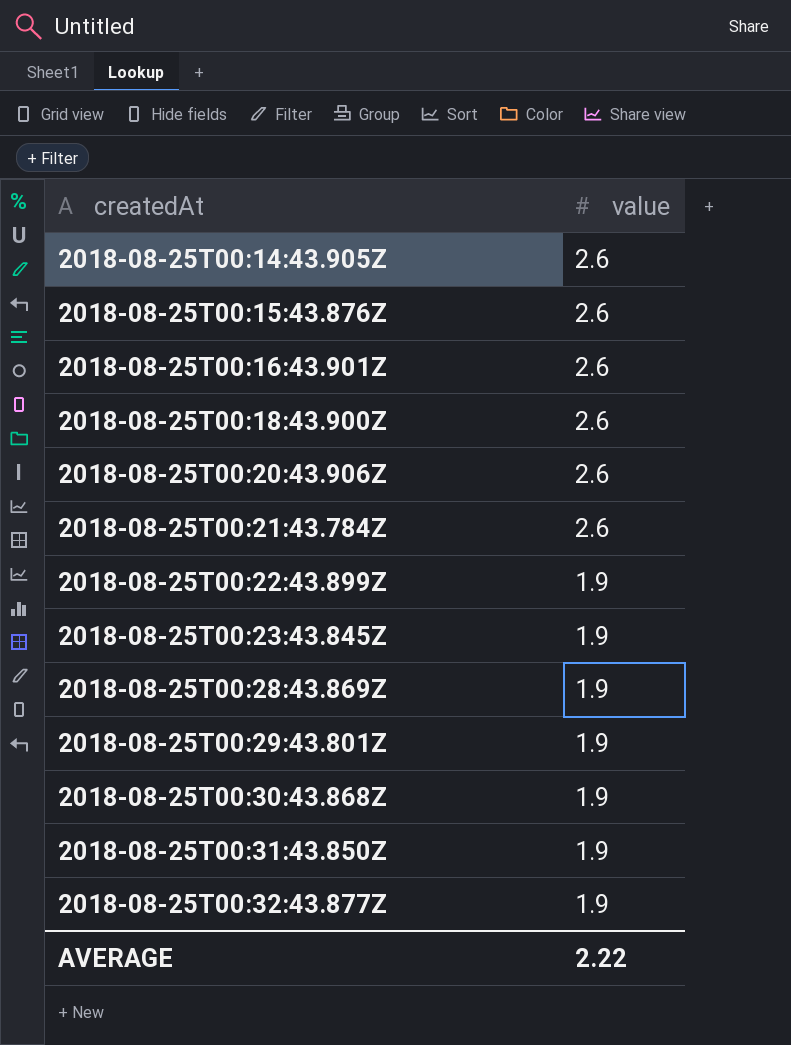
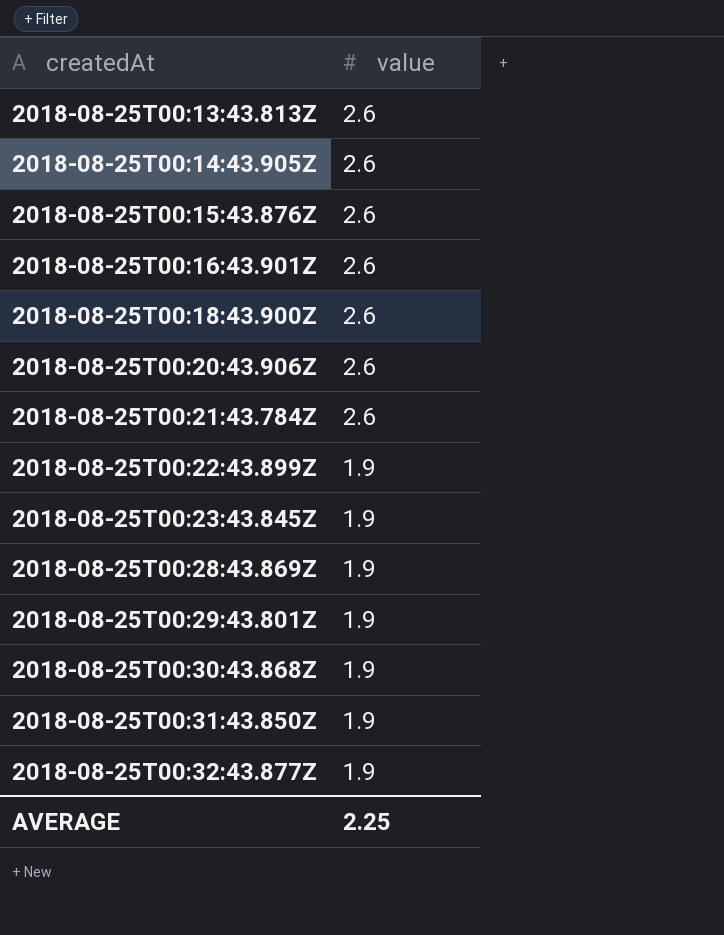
row 2018-08-25T00:13:43.813Z: none -> 2.6
AVERAGE | value: 2.22 -> 2.25

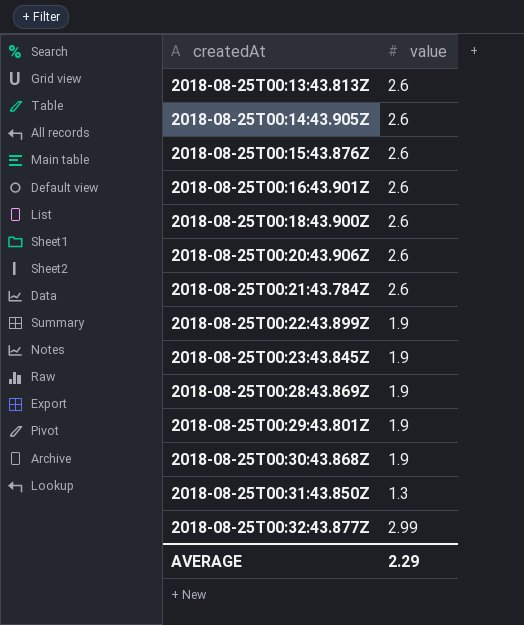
2018-08-25T00:31:43.850Z | value: 1.9 -> 1.3
2018-08-25T00:32:43.877Z | value: 1.9 -> 2.99
AVERAGE | value: 2.25 -> 2.29

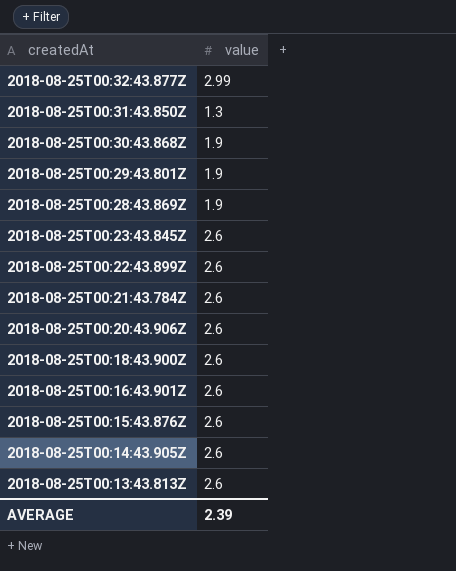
row order: createdAt ascending -> createdAt descending
2018-08-25T00:23:43.845Z | value: 1.9 -> 2.6
2018-08-25T00:22:43.899Z | value: 1.9 -> 2.6
AVERAGE | value: 2.29 -> 2.39

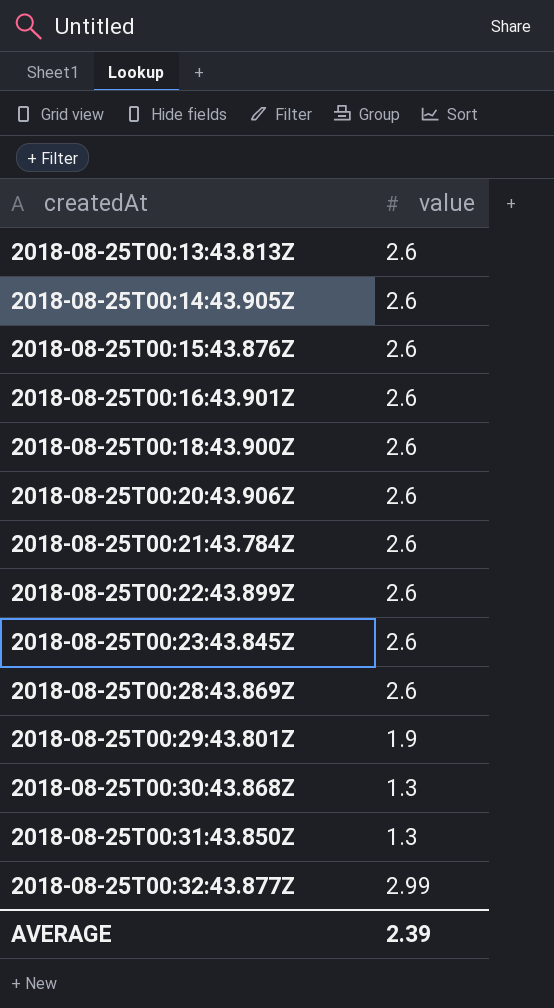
row order: createdAt descending -> createdAt ascending
2018-08-25T00:28:43.869Z | value: 1.9 -> 2.6
2018-08-25T00:30:43.868Z | value: 1.9 -> 1.3

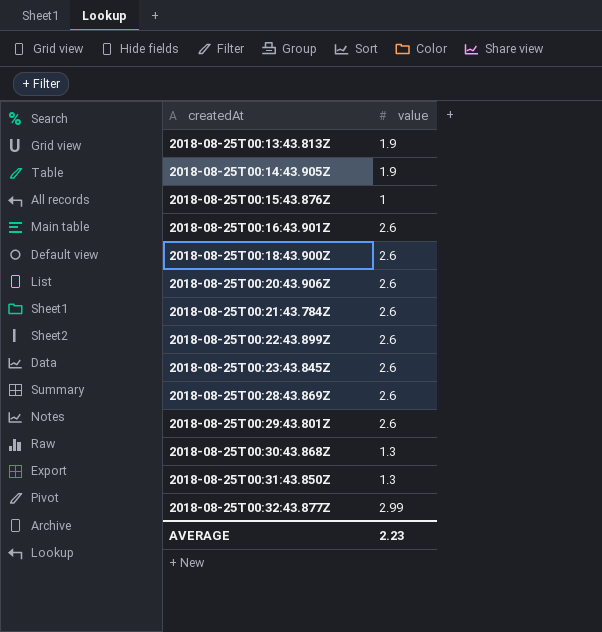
2018-08-25T00:13:43.813Z | value: 2.6 -> 1.9
2018-08-25T00:14:43.905Z | value: 2.6 -> 1.9
2018-08-25T00:15:43.876Z | value: 2.6 -> 1
2018-08-25T00:29:43.801Z | value: 1.9 -> 2.6
AVERAGE | value: 2.39 -> 2.23

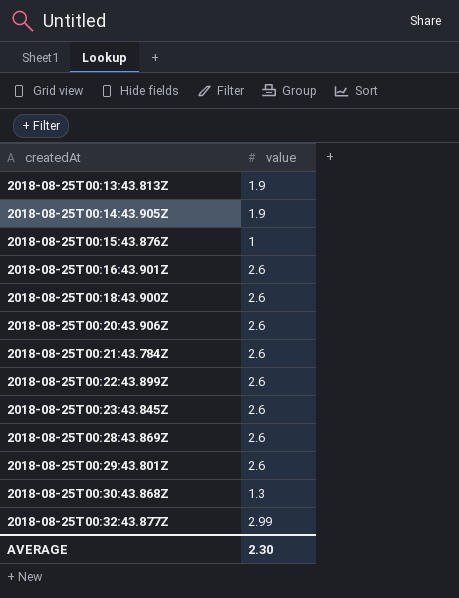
row 2018-08-25T00:31:43.850Z: 1.3 -> none
AVERAGE | value: 2.23 -> 2.30

